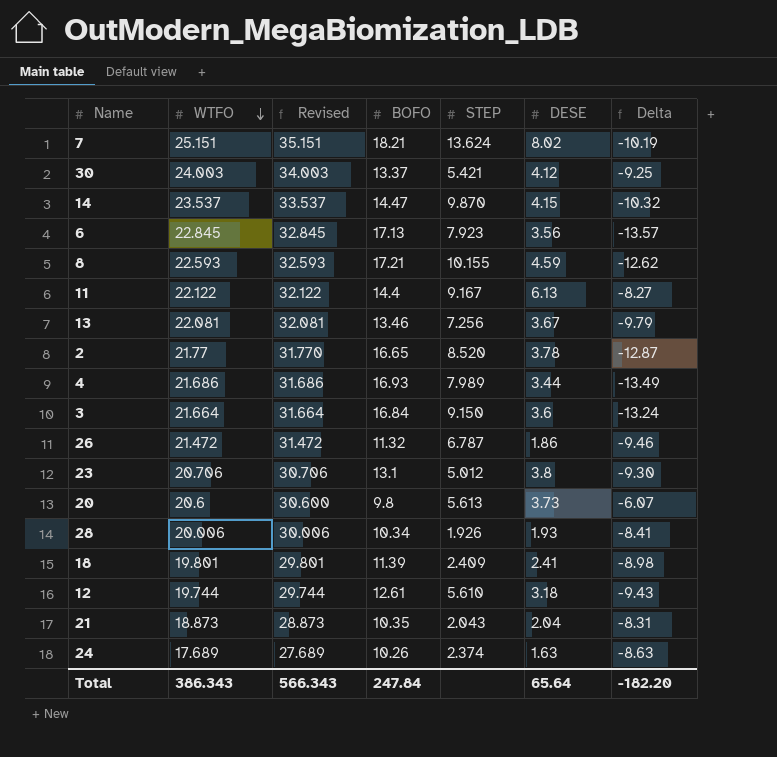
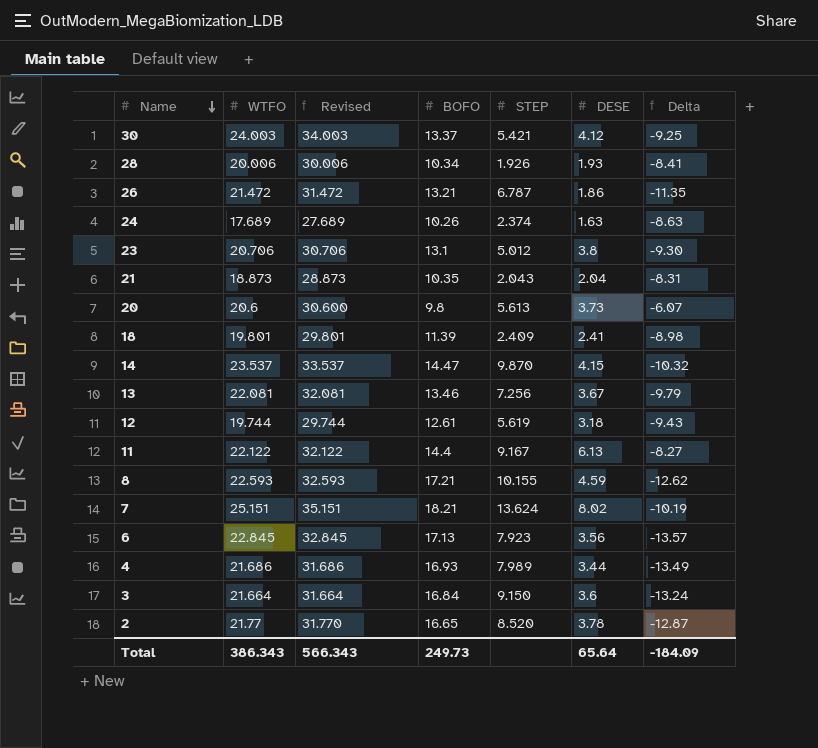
row order: WTFO descending -> Name descending
26 | BOFO: 11.32 -> 13.21
26 | Delta: -9.46 -> -11.35
12 | STEP: 5.610 -> 5.619
Total | BOFO: 247.84 -> 249.73
Total | Delta: -182.20 -> -184.09

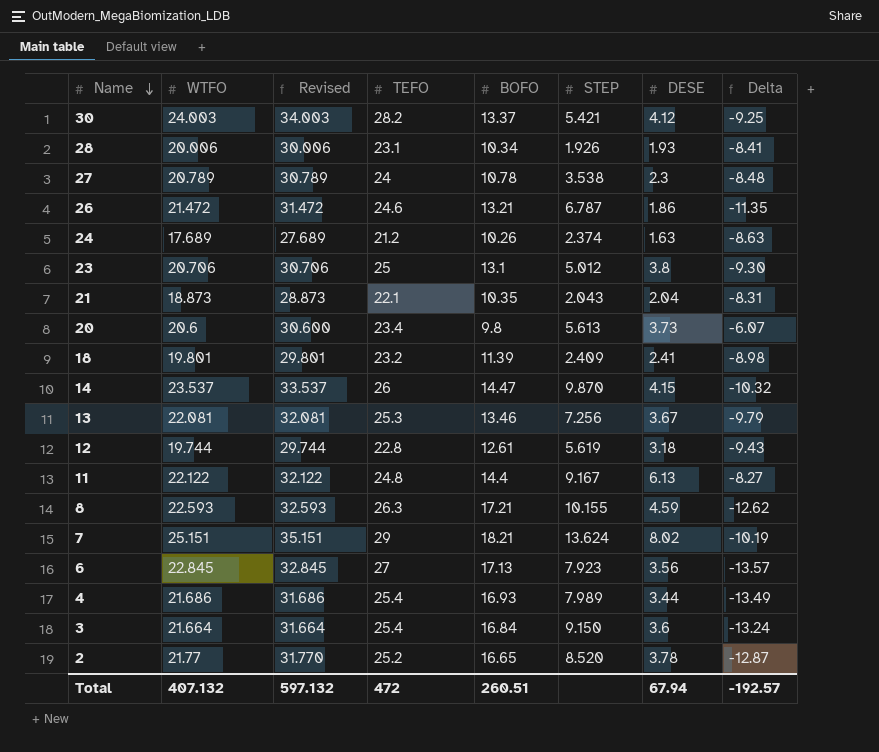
column TEFO | position: none -> 4
row 27: none -> 20.789 | 30.789 | 24 | 10.78 | 3.538 | 2.3 | -8.48
Total | WTFO: 386.343 -> 407.132
Total | Revised: 566.343 -> 597.132
Total | BOFO: 249.73 -> 260.51
Total | DESE: 65.64 -> 67.94
Total | Delta: -184.09 -> -192.57

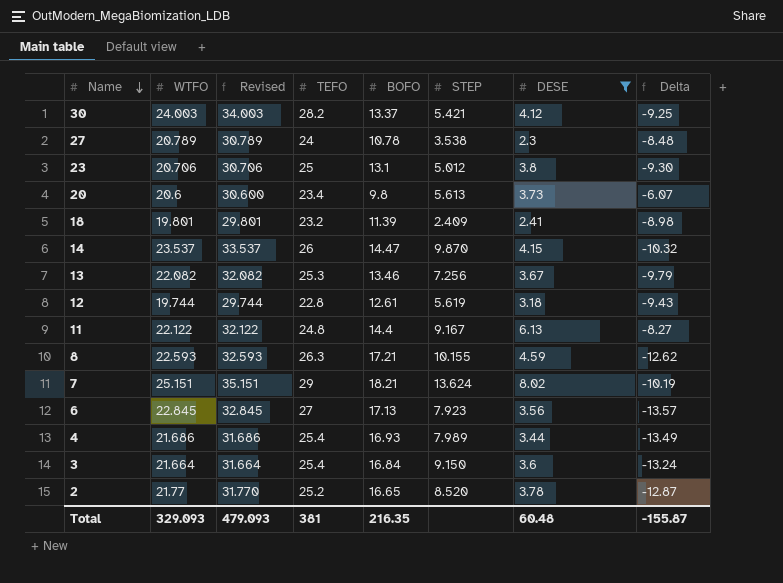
filter: none -> DESE >= 2.3
13 | WTFO: 22.081 -> 22.082
13 | Revised: 32.081 -> 32.082
Total | WTFO: 407.132 -> 329.093
Total | Revised: 597.132 -> 479.093
Total | TEFO: 472 -> 381
Total | BOFO: 260.51 -> 216.35
Total | DESE: 67.94 -> 60.48
Total | Delta: -192.57 -> -155.87

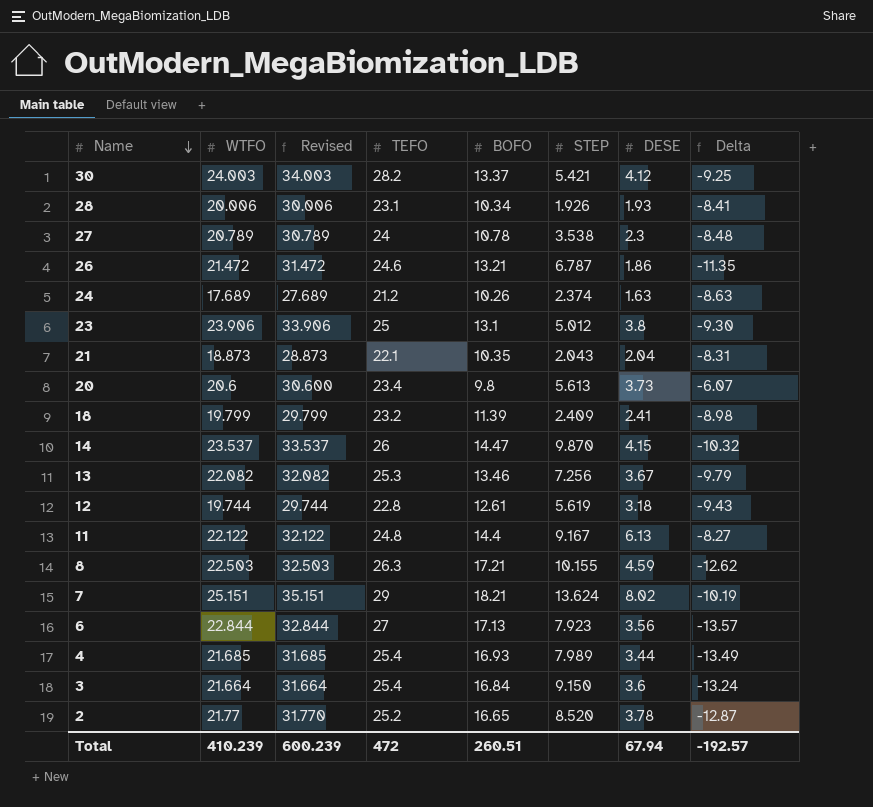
filter: DESE >= 2.3 -> none
23 | WTFO: 20.706 -> 23.906
23 | Revised: 30.706 -> 33.906
18 | WTFO: 19.801 -> 19.799
18 | Revised: 29.801 -> 29.799
8 | WTFO: 22.593 -> 22.503
8 | Revised: 32.593 -> 32.503
6 | WTFO: 22.845 -> 22.844
6 | Revised: 32.845 -> 32.844
4 | WTFO: 21.686 -> 21.685
4 | Revised: 31.686 -> 31.685
Total | WTFO: 329.093 -> 410.239
Total | Revised: 479.093 -> 600.239
Total | TEFO: 381 -> 472
Total | BOFO: 216.35 -> 260.51
Total | DESE: 60.48 -> 67.94
Total | Delta: -155.87 -> -192.57

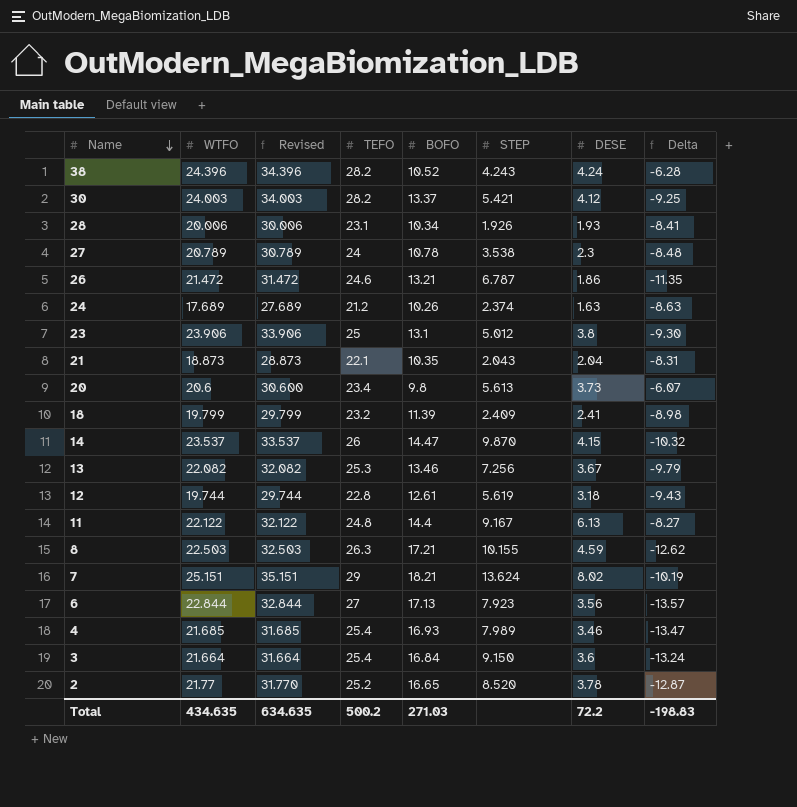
row 38: none -> 24.396 | 34.396 | 28.2 | 10.52 | 4.243 | 4.24 | -6.28
4 | DESE: 3.44 -> 3.46
4 | Delta: -13.49 -> -13.47
Total | WTFO: 410.239 -> 434.635
Total | Revised: 600.239 -> 634.635
Total | TEFO: 472 -> 500.2
Total | BOFO: 260.51 -> 271.03
Total | DESE: 67.94 -> 72.2
Total | Delta: -192.57 -> -198.83

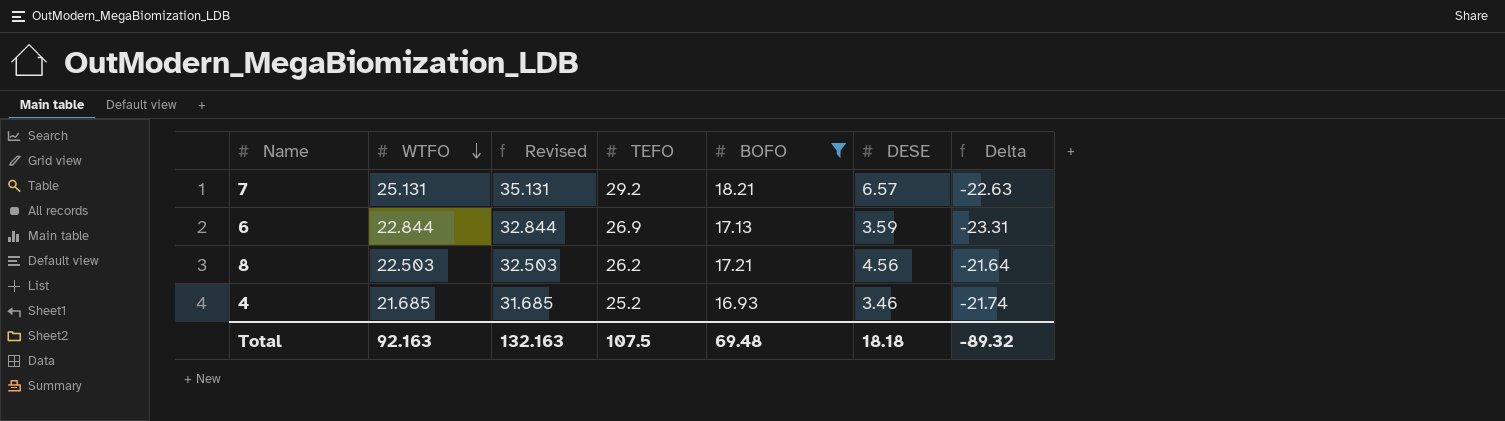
filter: none -> BOFO >= 16.93
row order: Name descending -> WTFO descending
column STEP | position: 6 -> none
column Delta | formula: [DESE] - [BOFO] -> [DESE] - [TEFO]
7 | WTFO: 25.151 -> 25.131
7 | Revised: 35.151 -> 35.131
7 | TEFO: 29 -> 29.2
7 | DESE: 8.02 -> 6.57
6 | TEFO: 27 -> 26.9
6 | DESE: 3.56 -> 3.59
8 | TEFO: 26.3 -> 26.2
8 | DESE: 4.59 -> 4.56
4 | TEFO: 25.4 -> 25.2
Total | WTFO: 434.635 -> 92.163
Total | Revised: 634.635 -> 132.163
Total | TEFO: 500.2 -> 107.5
Total | BOFO: 271.03 -> 69.48
Total | DESE: 72.2 -> 18.18
Total | Delta: -198.83 -> -89.32

